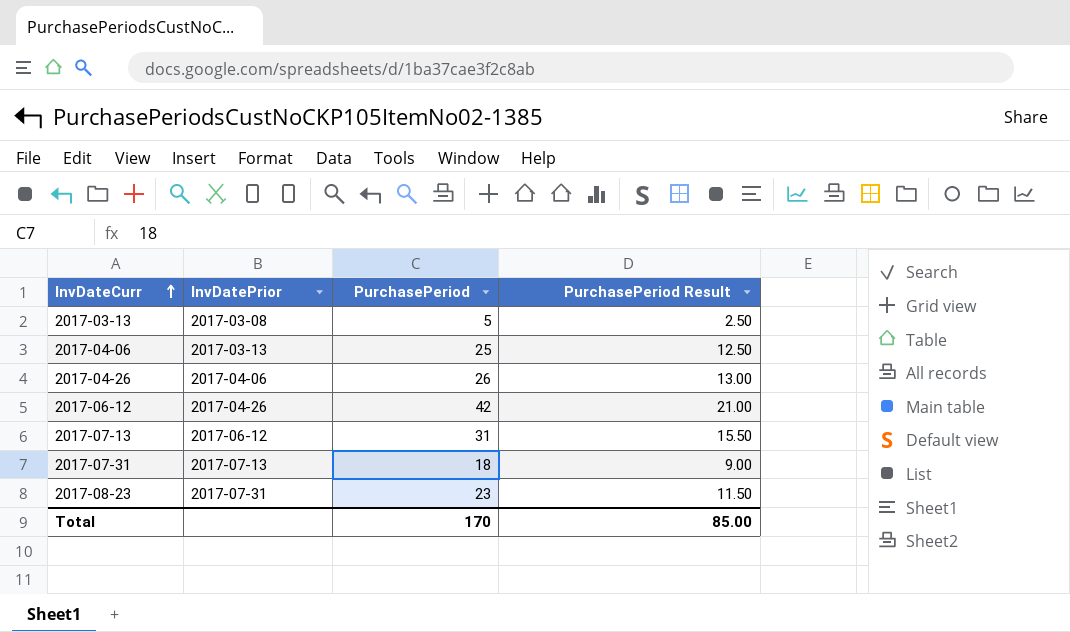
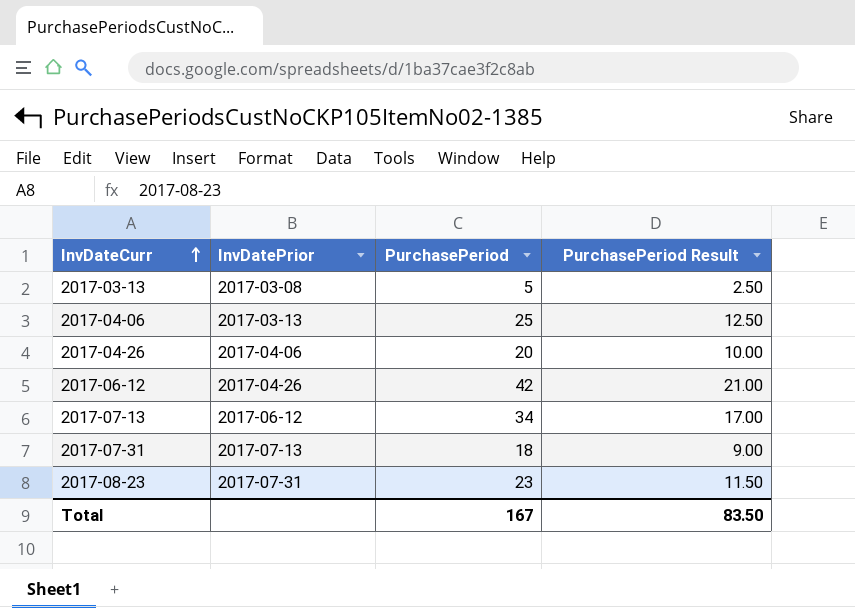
2017-04-26 | PurchasePeriod: 26 -> 20
2017-04-26 | PurchasePeriod Result: 13.00 -> 10.00
2017-07-13 | PurchasePeriod: 31 -> 34
2017-07-13 | PurchasePeriod Result: 15.50 -> 17.00
Total | PurchasePeriod: 170 -> 167
Total | PurchasePeriod Result: 85.00 -> 83.50

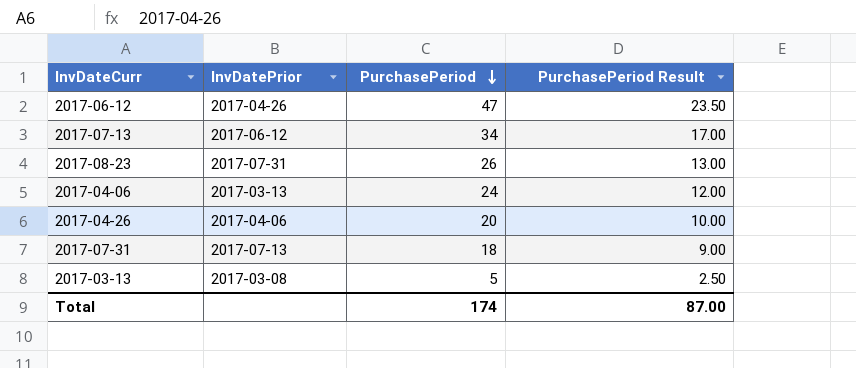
row order: InvDateCurr ascending -> PurchasePeriod descending
2017-06-12 | PurchasePeriod: 42 -> 47
2017-06-12 | PurchasePeriod Result: 21.00 -> 23.50
2017-08-23 | PurchasePeriod: 23 -> 26
2017-08-23 | PurchasePeriod Result: 11.50 -> 13.00
2017-04-06 | PurchasePeriod: 25 -> 24
2017-04-06 | PurchasePeriod Result: 12.50 -> 12.00
Total | PurchasePeriod: 167 -> 174
Total | PurchasePeriod Result: 83.50 -> 87.00

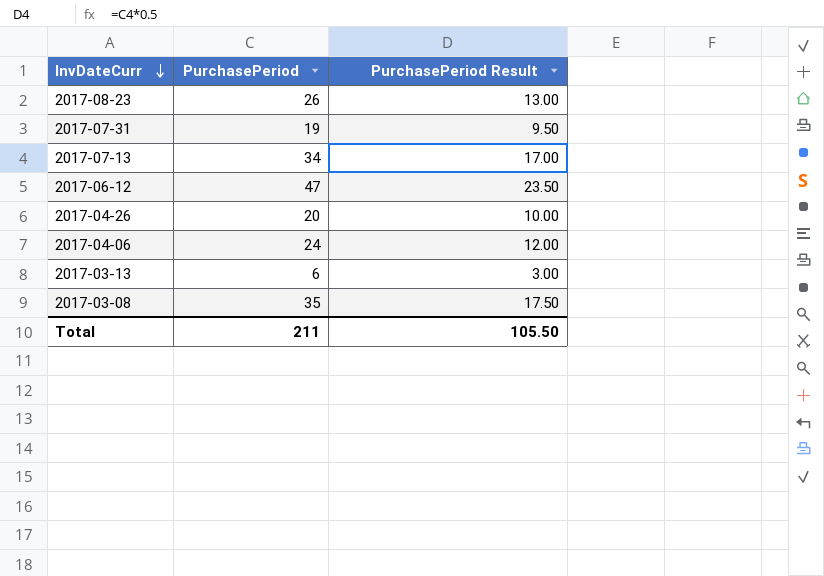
row order: PurchasePeriod descending -> InvDateCurr descending
column InvDatePrior | position: 2 -> none
2017-07-31 | PurchasePeriod: 18 -> 19
2017-07-31 | PurchasePeriod Result: 9.00 -> 9.50
2017-03-13 | PurchasePeriod: 5 -> 6
2017-03-13 | PurchasePeriod Result: 2.50 -> 3.00
row 2017-03-08: none -> 35 | 17.50
Total | PurchasePeriod: 174 -> 211
Total | PurchasePeriod Result: 87.00 -> 105.50

